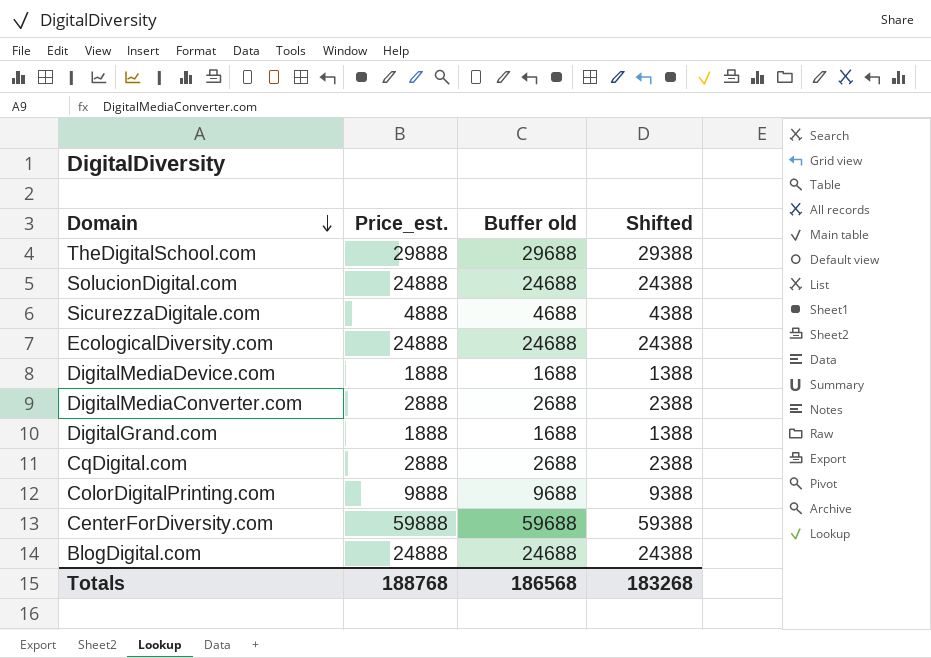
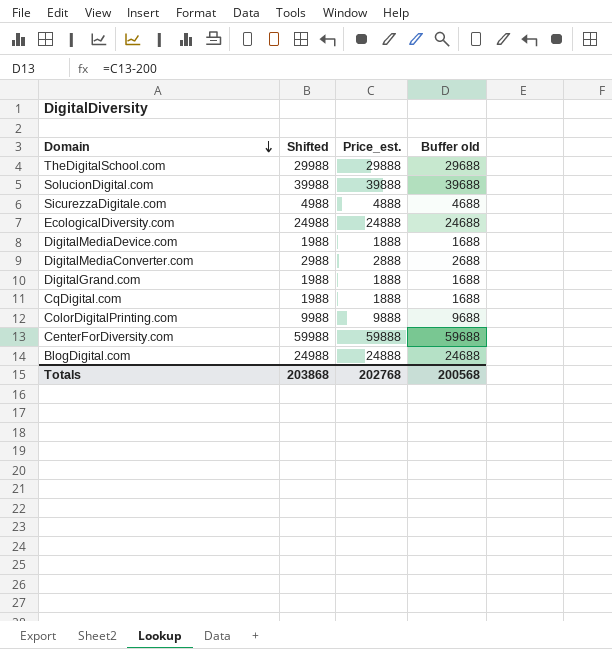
column Shifted | formula: [Price_est.] - 500 -> [Price_est.] + 100
column Shifted | position: 4 -> 2
SolucionDigital.com | Price_est.: 24888 -> 39888
SolucionDigital.com | Buffer old: 24688 -> 39688
CqDigital.com | Price_est.: 2888 -> 1888
CqDigital.com | Buffer old: 2688 -> 1688
Totals | Shifted: 183268 -> 203868
Totals | Price_est.: 188768 -> 202768
Totals | Buffer old: 186568 -> 200568

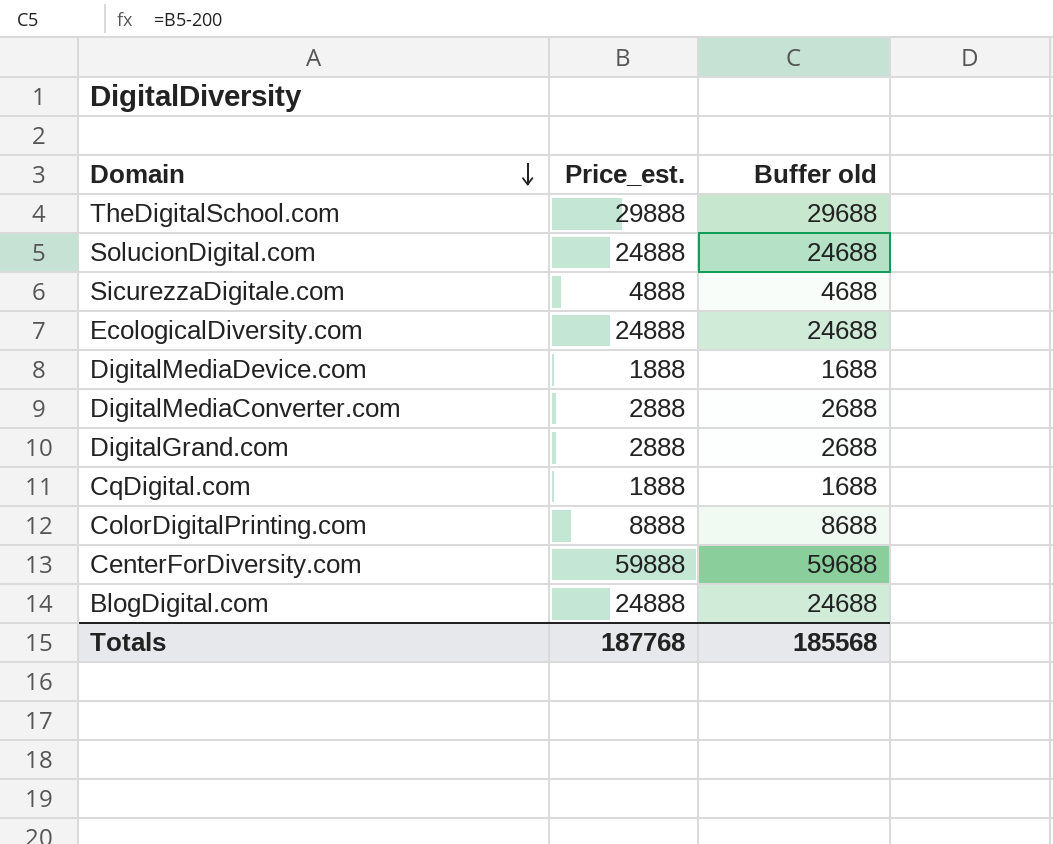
column Shifted | formula: [Price_est.] + 100 -> none
SolucionDigital.com | Price_est.: 39888 -> 24888
SolucionDigital.com | Buffer old: 39688 -> 24688
DigitalGrand.com | Price_est.: 1888 -> 2888
DigitalGrand.com | Buffer old: 1688 -> 2688
ColorDigitalPrinting.com | Price_est.: 9888 -> 8888
ColorDigitalPrinting.com | Buffer old: 9688 -> 8688
Totals | Price_est.: 202768 -> 187768
Totals | Buffer old: 200568 -> 185568

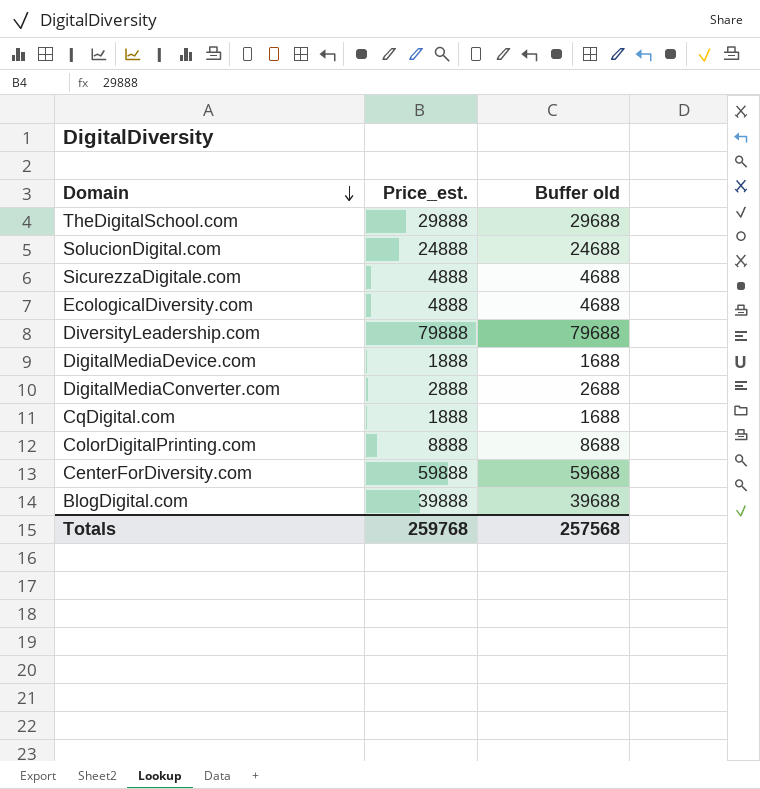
row DigitalGrand.com: 2888 | 2688 -> none
EcologicalDiversity.com | Price_est.: 24888 -> 4888
EcologicalDiversity.com | Buffer old: 24688 -> 4688
row DiversityLeadership.com: none -> 79888 | 79688
BlogDigital.com | Price_est.: 24888 -> 39888
BlogDigital.com | Buffer old: 24688 -> 39688
Totals | Price_est.: 187768 -> 259768
Totals | Buffer old: 185568 -> 257568

